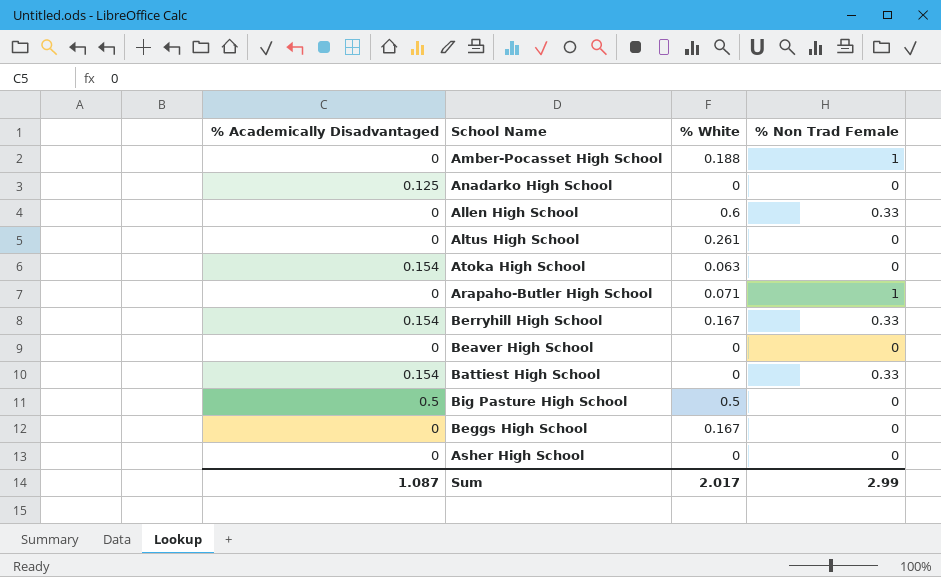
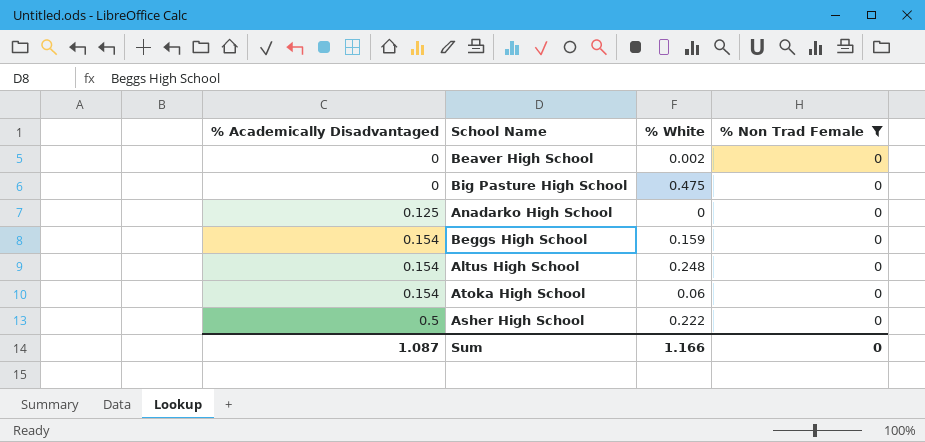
filter: none -> % Non Trad Female = 0
row order: none -> % Academically Disadvantaged ascending
Beaver High School | % White: 0 -> 0.002
Big Pasture High School | % Academically Disadvantaged: 0.5 -> 0
Big Pasture High School | % White: 0.5 -> 0.475
Beggs High School | % Academically Disadvantaged: 0 -> 0.154
Beggs High School | % White: 0.167 -> 0.159
Altus High School | % Academically Disadvantaged: 0 -> 0.154
Altus High School | % White: 0.261 -> 0.248
Atoka High School | % White: 0.063 -> 0.06
Asher High School | % Academically Disadvantaged: 0 -> 0.5
Asher High School | % White: 0 -> 0.222
Sum | % White: 2.017 -> 1.166
Sum | % Non Trad Female: 2.99 -> 0

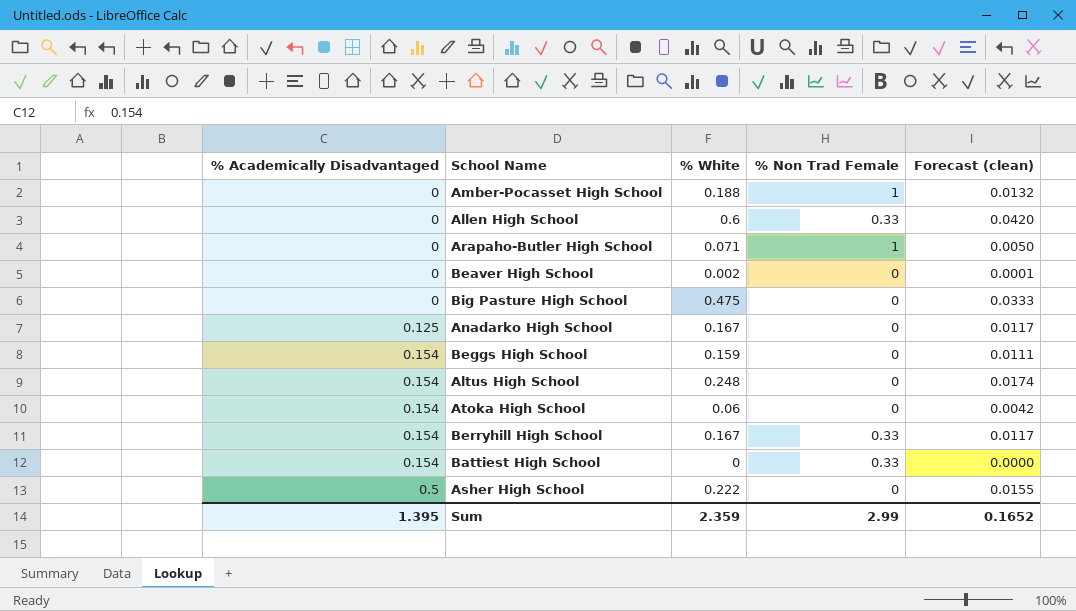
filter: % Non Trad Female = 0 -> none
column Forecast (clean) | formula: none -> [% White] * 0.07
Anadarko High School | % White: 0 -> 0.167
Sum | % Academically Disadvantaged: 1.087 -> 1.395
Sum | % White: 1.166 -> 2.359
Sum | % Non Trad Female: 0 -> 2.99

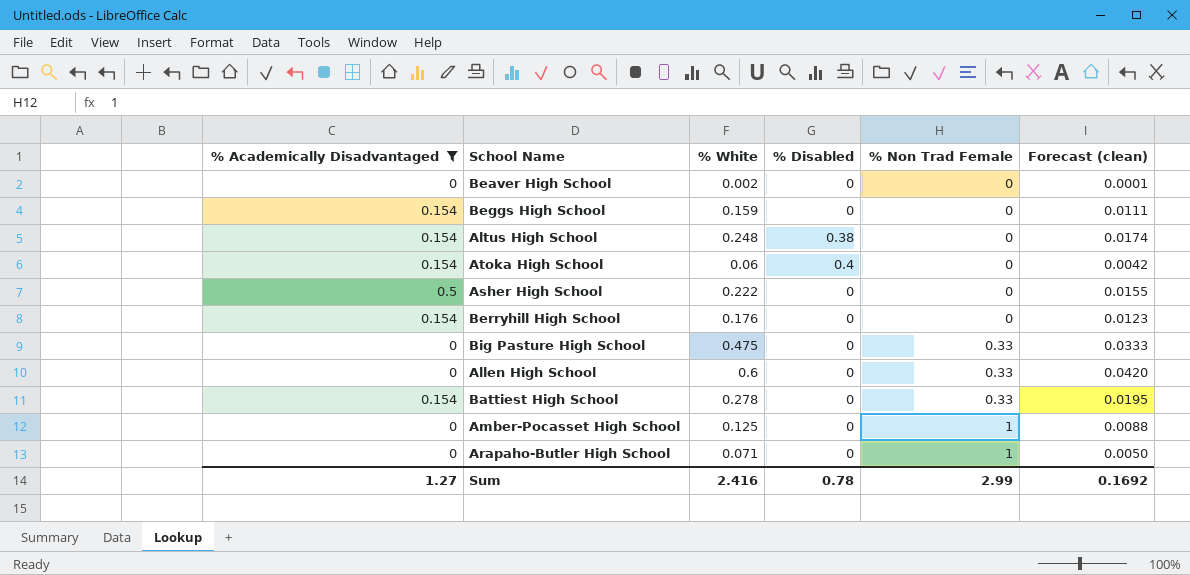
filter: none -> % Academically Disadvantaged != 0.125
row order: % Academically Disadvantaged ascending -> % Non Trad Female ascending
column % Disabled | position: none -> 4
Berryhill High School | % White: 0.167 -> 0.176
Berryhill High School | % Non Trad Female: 0.33 -> 0
Berryhill High School | Forecast (clean): 0.0117 -> 0.0123
Big Pasture High School | % Non Trad Female: 0 -> 0.33
Battiest High School | % White: 0 -> 0.278
Battiest High School | Forecast (clean): 0.0000 -> 0.0195
Amber-Pocasset High School | % White: 0.188 -> 0.125
Amber-Pocasset High School | Forecast (clean): 0.0132 -> 0.0088
Sum | % Academically Disadvantaged: 1.395 -> 1.27
Sum | % White: 2.359 -> 2.416
Sum | Forecast (clean): 0.1652 -> 0.1692

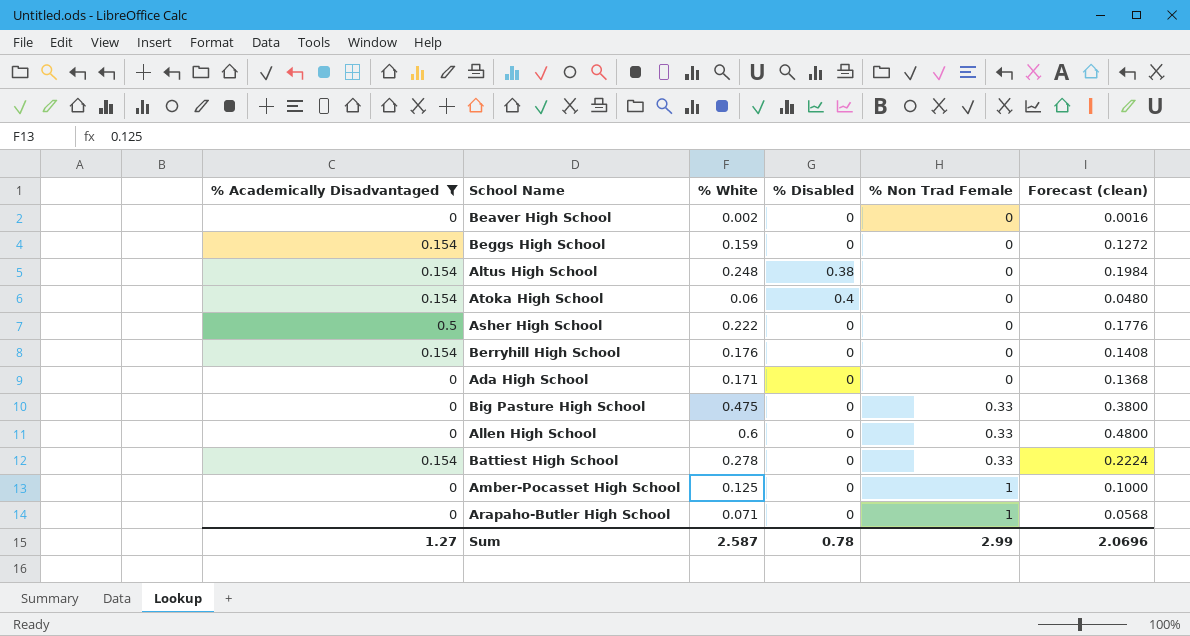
column Forecast (clean) | formula: [% White] * 0.07 -> [% White] * 0.8
row Ada High School: none -> 0 | 0.171 | 0 | 0 | 0.1368
Sum | % White: 2.416 -> 2.587
Sum | Forecast (clean): 0.1692 -> 2.0696

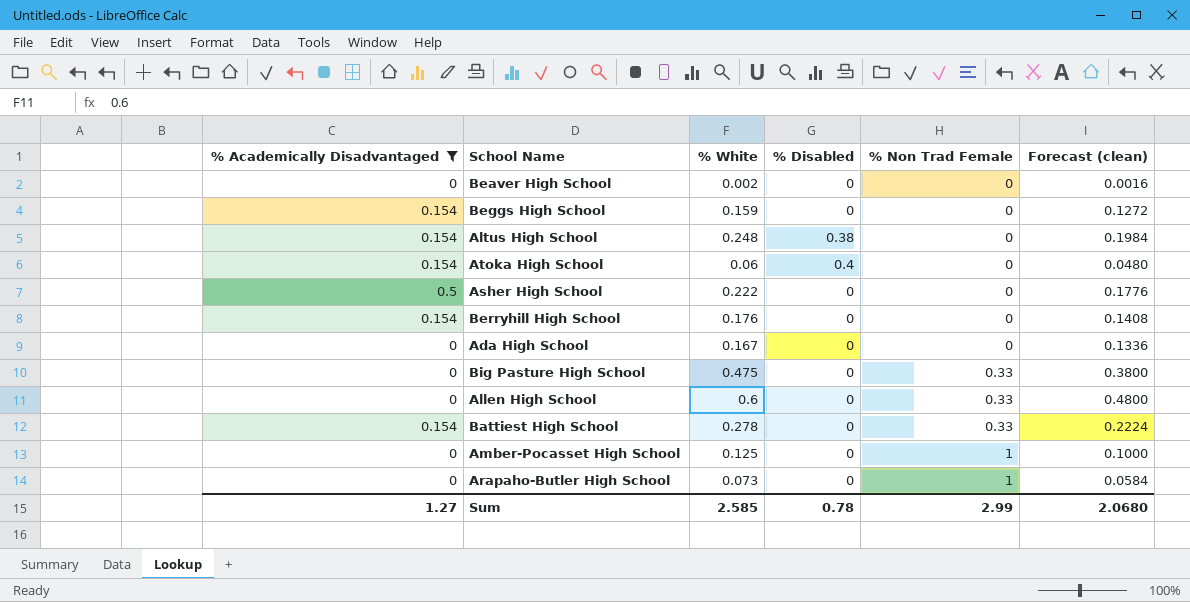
Ada High School | % White: 0.171 -> 0.167
Ada High School | Forecast (clean): 0.1368 -> 0.1336
Arapaho-Butler High School | % White: 0.071 -> 0.073
Arapaho-Butler High School | Forecast (clean): 0.0568 -> 0.0584
Sum | % White: 2.587 -> 2.585
Sum | Forecast (clean): 2.0696 -> 2.0680

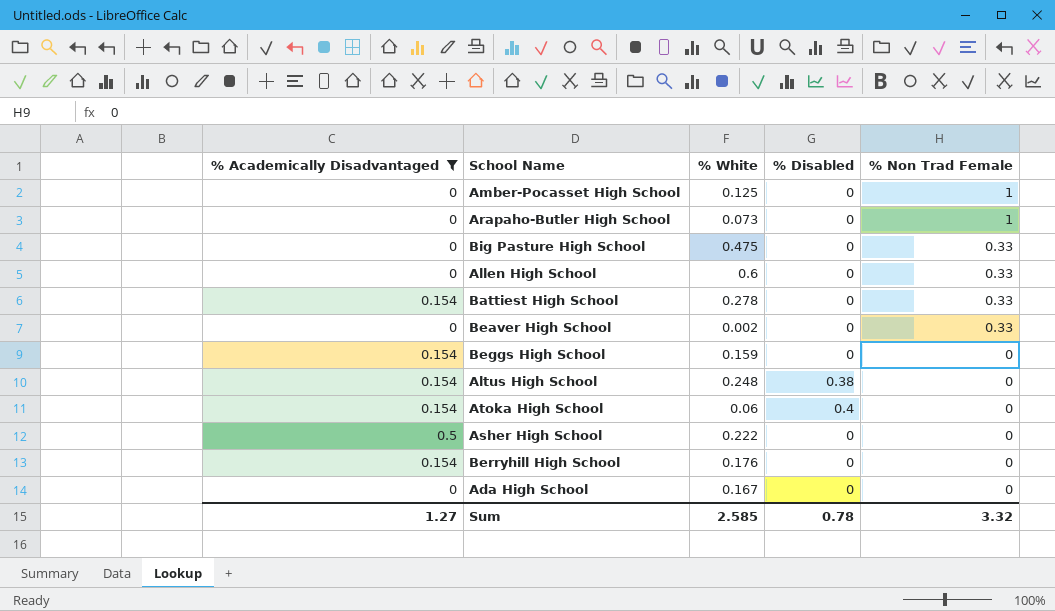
row order: % Non Trad Female ascending -> % Non Trad Female descending
column Forecast (clean) | formula: [% White] * 0.8 -> none
Beaver High School | % Non Trad Female: 0 -> 0.33
Sum | % Non Trad Female: 2.99 -> 3.32

